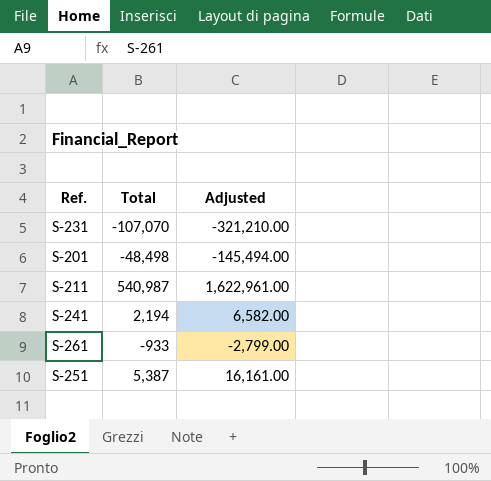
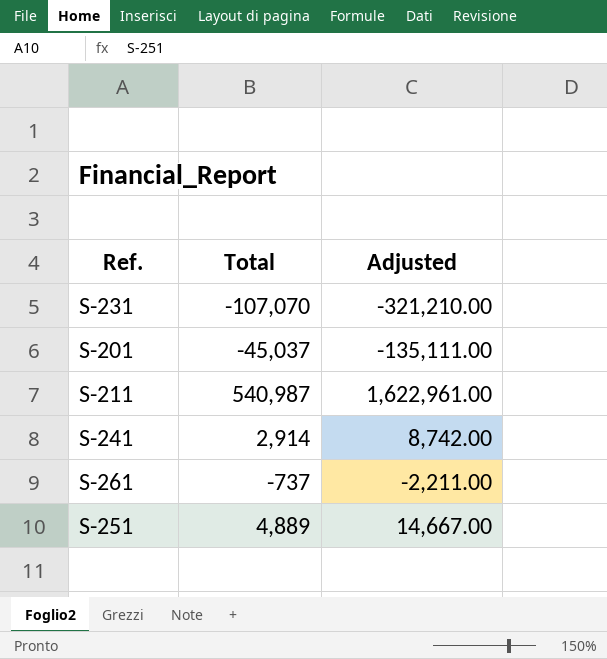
S-201 | Total: -48,498 -> -45,037
S-201 | Adjusted: -145,494.00 -> -135,111.00
S-241 | Total: 2,194 -> 2,914
S-241 | Adjusted: 6,582.00 -> 8,742.00
S-261 | Total: -933 -> -737
S-261 | Adjusted: -2,799.00 -> -2,211.00
S-251 | Total: 5,387 -> 4,889
S-251 | Adjusted: 16,161.00 -> 14,667.00

